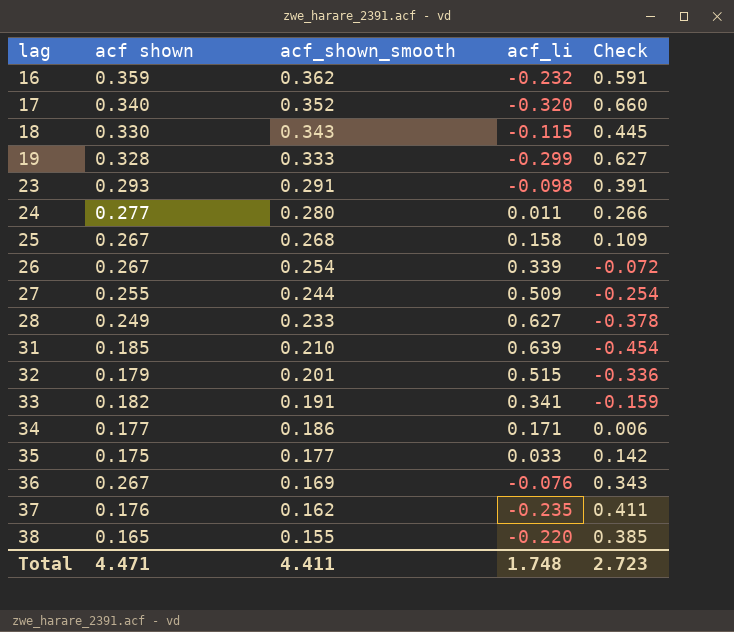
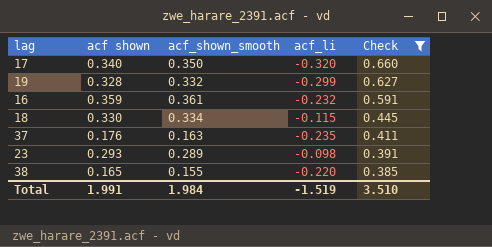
filter: none -> Check >= 0.385
row order: lag ascending -> Check descending
17 | acf_shown_smooth: 0.352 -> 0.350
19 | acf_shown_smooth: 0.333 -> 0.332
16 | acf_shown_smooth: 0.362 -> 0.361
18 | acf_shown_smooth: 0.343 -> 0.334
37 | acf_shown_smooth: 0.162 -> 0.163
23 | acf_shown_smooth: 0.291 -> 0.289
Total | acf shown: 4.471 -> 1.991
Total | acf_shown_smooth: 4.411 -> 1.984
Total | acf_li: 1.748 -> -1.519
Total | Check: 2.723 -> 3.510

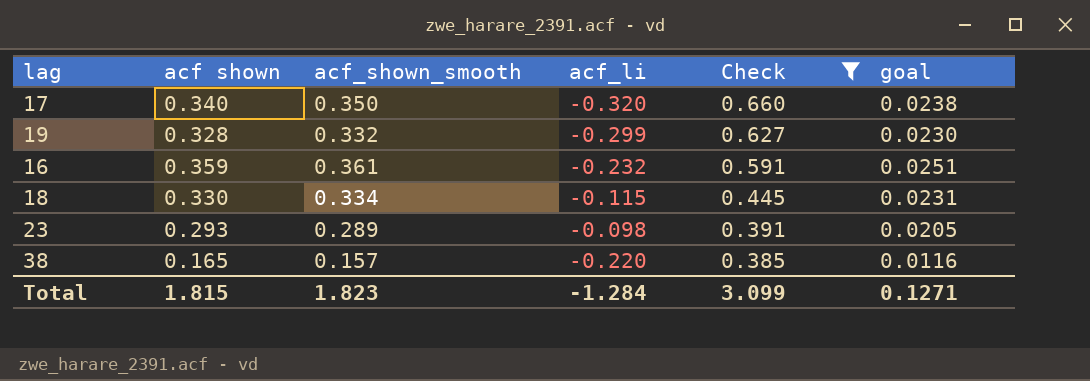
column goal | formula: none -> [acf shown] * 0.07
row 37: 0.176 | 0.163 | -0.235 | 0.411 -> none
38 | acf_shown_smooth: 0.155 -> 0.157
Total | acf shown: 1.991 -> 1.815
Total | acf_shown_smooth: 1.984 -> 1.823
Total | acf_li: -1.519 -> -1.284
Total | Check: 3.510 -> 3.099

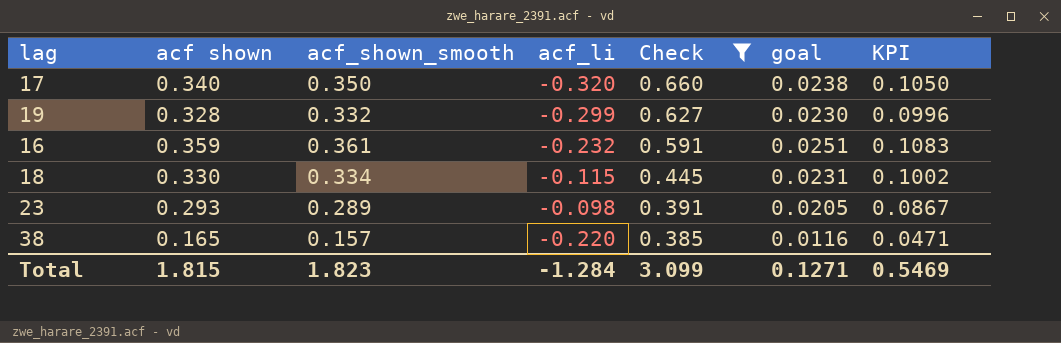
column KPI | formula: none -> [acf_shown_smooth] * 0.3

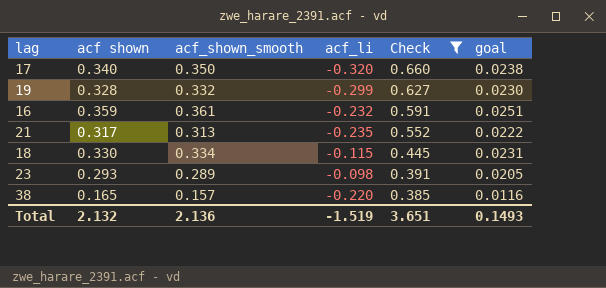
column KPI | formula: [acf_shown_smooth] * 0.3 -> none
row 21: none -> 0.317 | 0.313 | -0.235 | 0.552 | 0.0222
Total | acf shown: 1.815 -> 2.132
Total | acf_shown_smooth: 1.823 -> 2.136
Total | acf_li: -1.284 -> -1.519
Total | Check: 3.099 -> 3.651
Total | goal: 0.1271 -> 0.1493

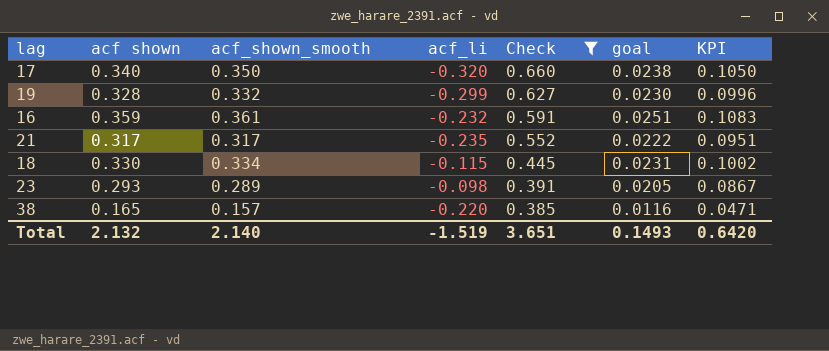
column KPI | formula: none -> [acf_shown_smooth] * 0.3
21 | acf_shown_smooth: 0.313 -> 0.317
Total | acf_shown_smooth: 2.136 -> 2.140

